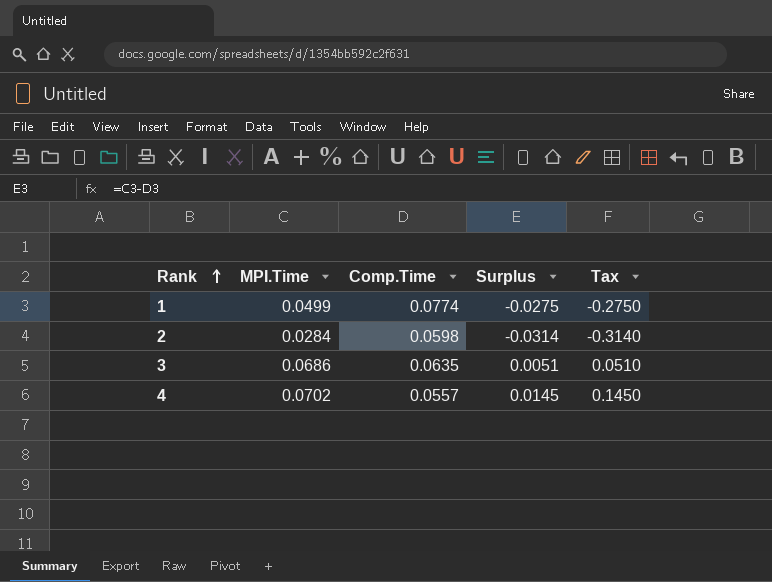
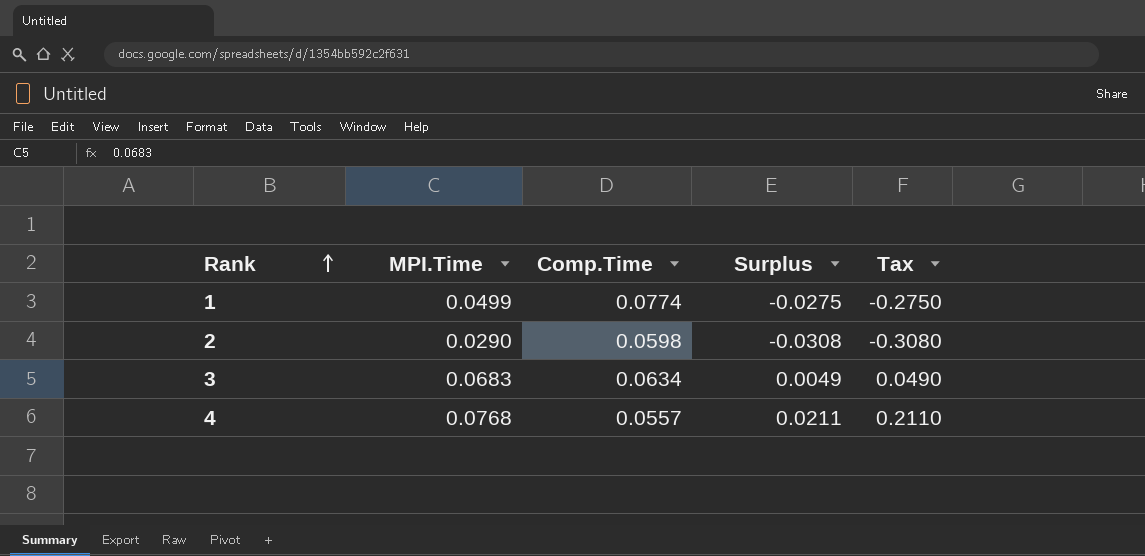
2 | MPI.Time: 0.0284 -> 0.0290
2 | Surplus: -0.0314 -> -0.0308
2 | Tax: -0.3140 -> -0.3080
3 | MPI.Time: 0.0686 -> 0.0683
3 | Comp.Time: 0.0635 -> 0.0634
3 | Surplus: 0.0051 -> 0.0049
3 | Tax: 0.0510 -> 0.0490
4 | MPI.Time: 0.0702 -> 0.0768
4 | Surplus: 0.0145 -> 0.0211
4 | Tax: 0.1450 -> 0.2110

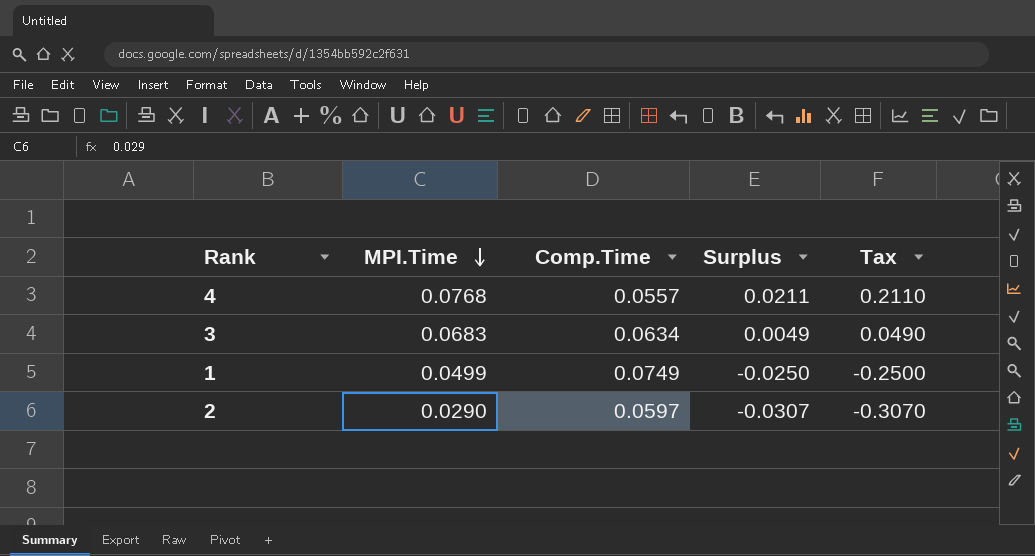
row order: Rank ascending -> MPI.Time descending
1 | Comp.Time: 0.0774 -> 0.0749
1 | Surplus: -0.0275 -> -0.0250
1 | Tax: -0.2750 -> -0.2500
2 | Comp.Time: 0.0598 -> 0.0597
2 | Surplus: -0.0308 -> -0.0307
2 | Tax: -0.3080 -> -0.3070

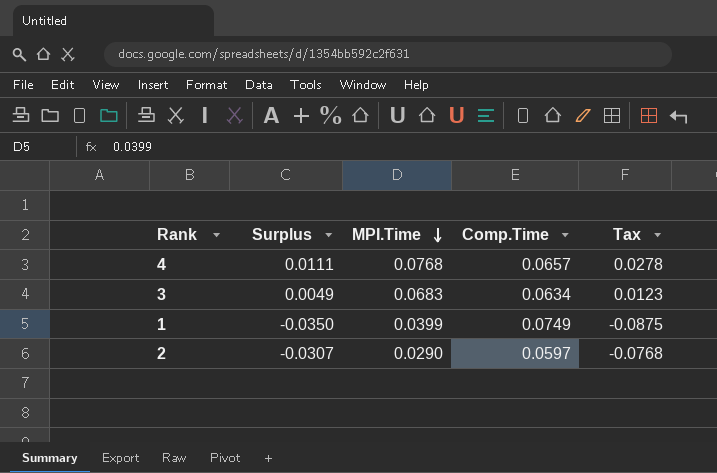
column Surplus | position: 4 -> 2
column Tax | formula: [Surplus] * 10 -> [Surplus] * 2.5
4 | Surplus: 0.0211 -> 0.0111
4 | Comp.Time: 0.0557 -> 0.0657
1 | Surplus: -0.0250 -> -0.0350
1 | MPI.Time: 0.0499 -> 0.0399

